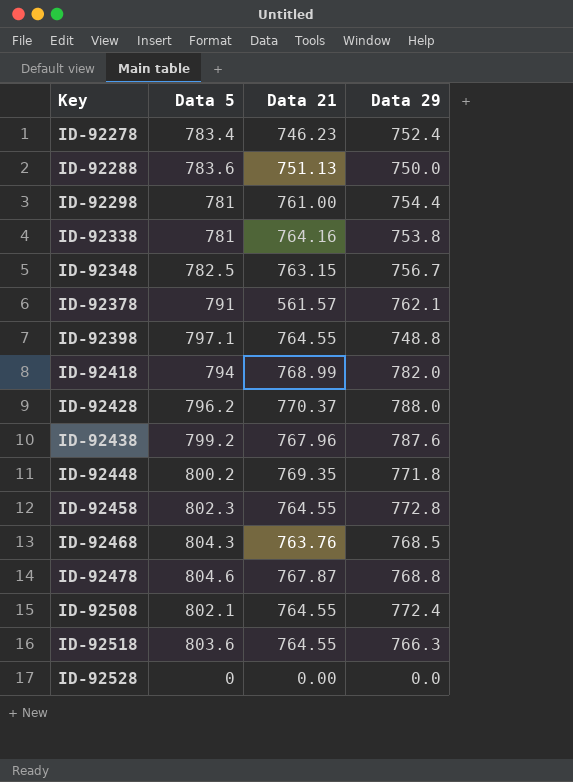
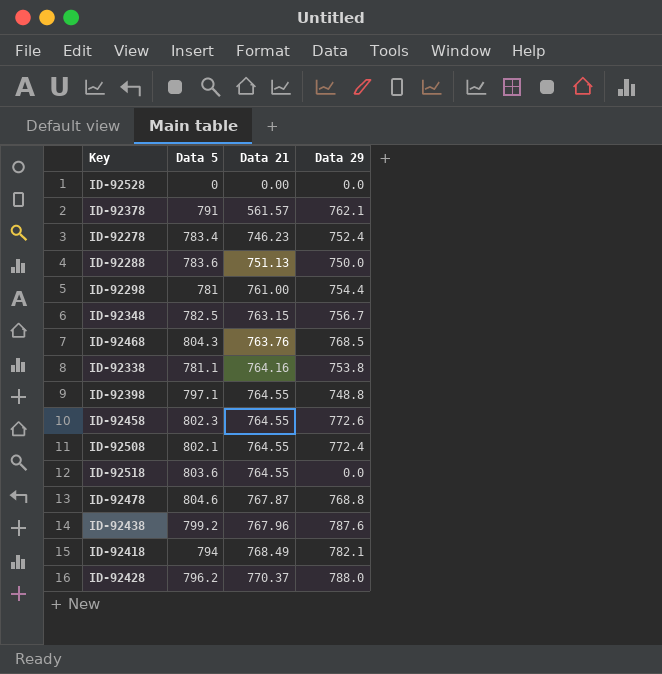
row order: Key ascending -> Data 21 ascending
row ID-92448: 800.2 | 769.35 | 771.8 -> none
ID-92338 | Data 5: 781 -> 781.1
ID-92458 | Data 29: 772.8 -> 772.6
ID-92518 | Data 29: 766.3 -> 0.0
ID-92418 | Data 21: 768.99 -> 768.49
ID-92418 | Data 29: 782.0 -> 782.1

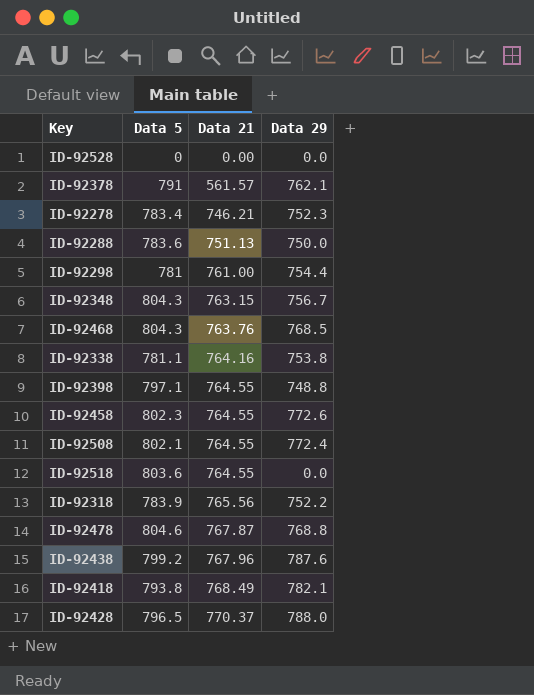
ID-92278 | Data 21: 746.23 -> 746.21
ID-92278 | Data 29: 752.4 -> 752.3
ID-92348 | Data 5: 782.5 -> 804.3
row ID-92318: none -> 783.9 | 765.56 | 752.2
ID-92418 | Data 5: 794 -> 793.8
ID-92428 | Data 5: 796.2 -> 796.5

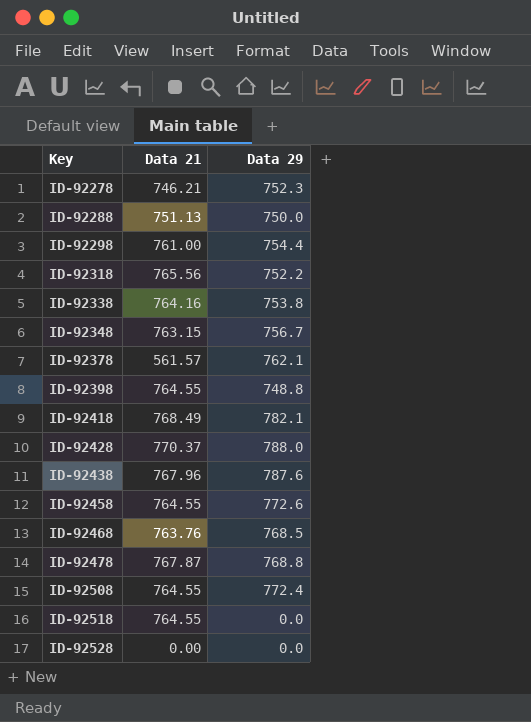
row order: Data 21 ascending -> Key ascending
column Data 5 | position: 2 -> none

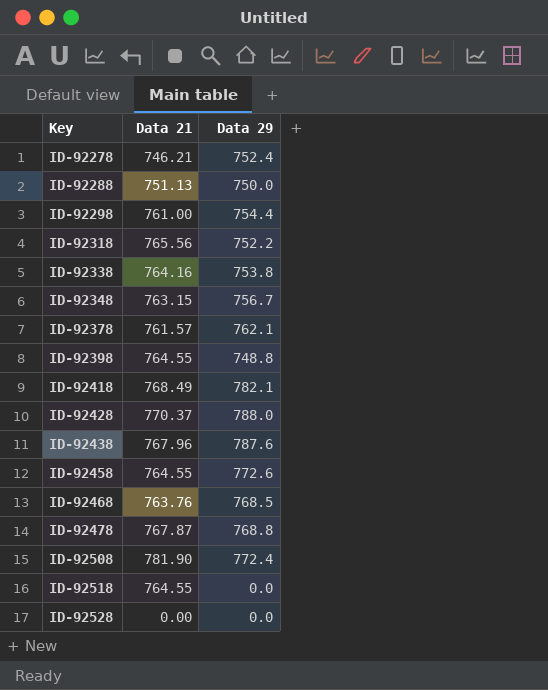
ID-92278 | Data 29: 752.3 -> 752.4
ID-92378 | Data 21: 561.57 -> 761.57
ID-92508 | Data 21: 764.55 -> 781.90

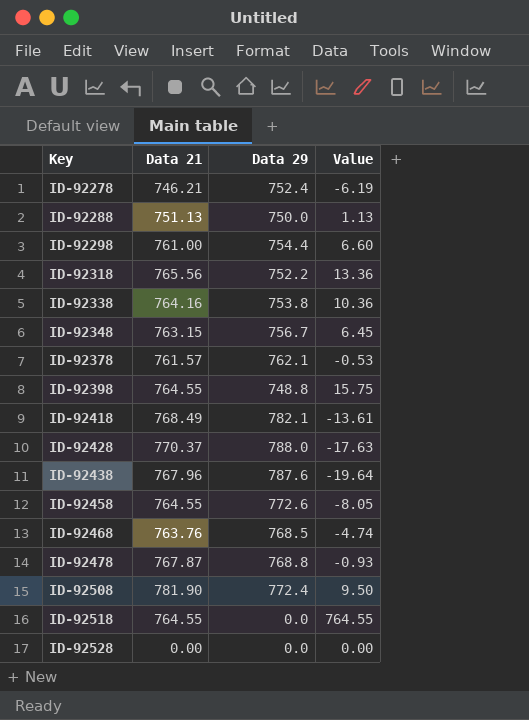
column Value | formula: none -> [Data 21] - [Data 29]

